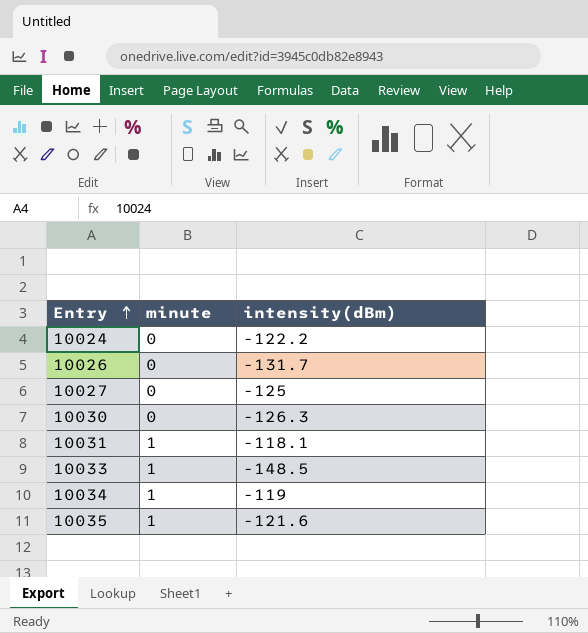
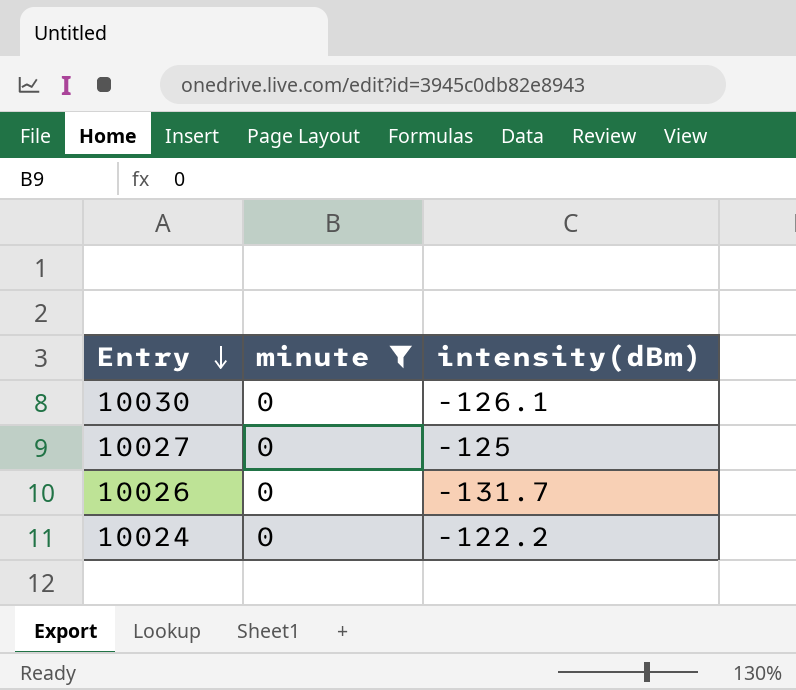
filter: none -> minute = 0
row order: Entry ascending -> Entry descending
10030 | intensity(dBm): -126.3 -> -126.1

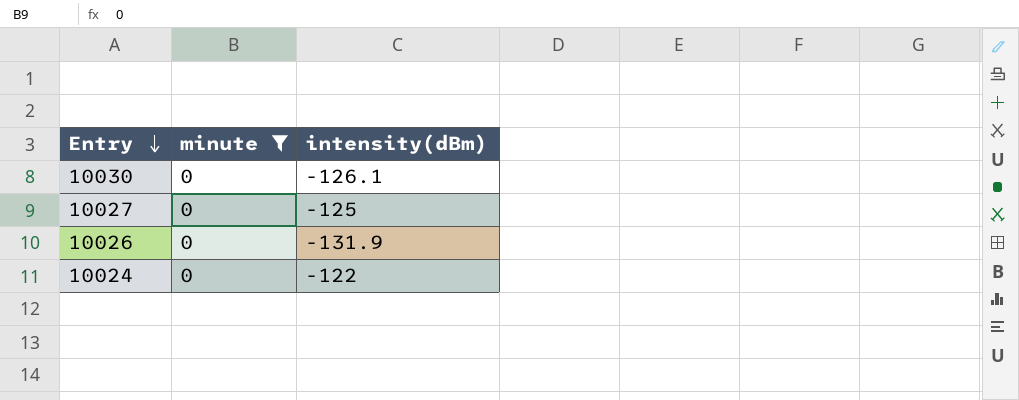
10026 | intensity(dBm): -131.7 -> -131.9
10024 | intensity(dBm): -122.2 -> -122

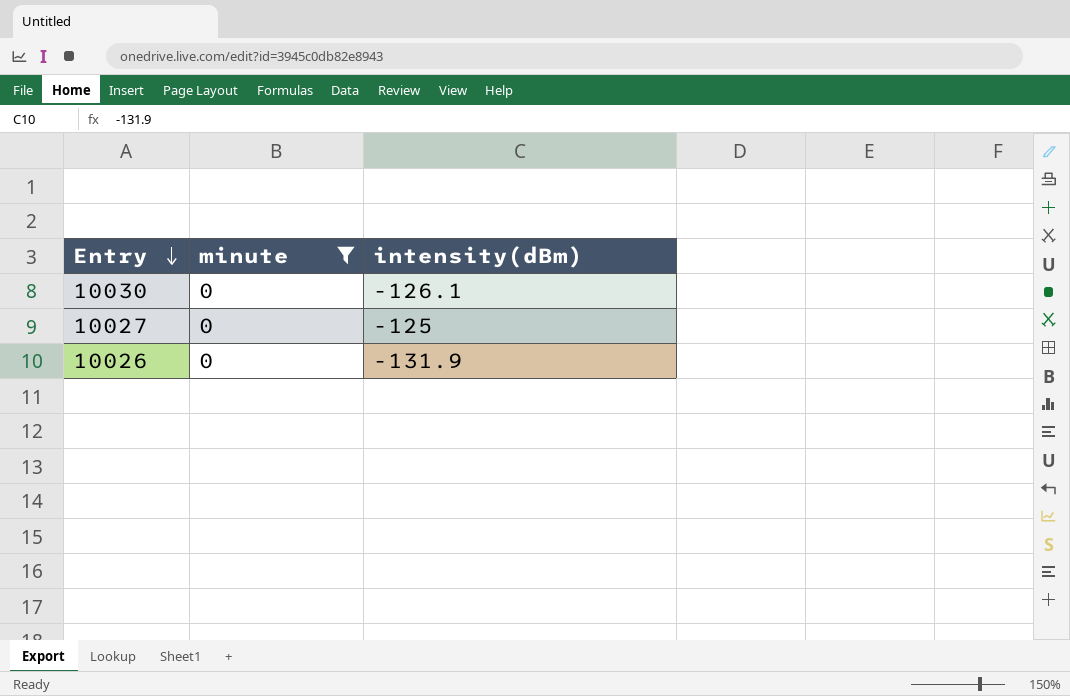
row 10024: 0 | -122 -> none

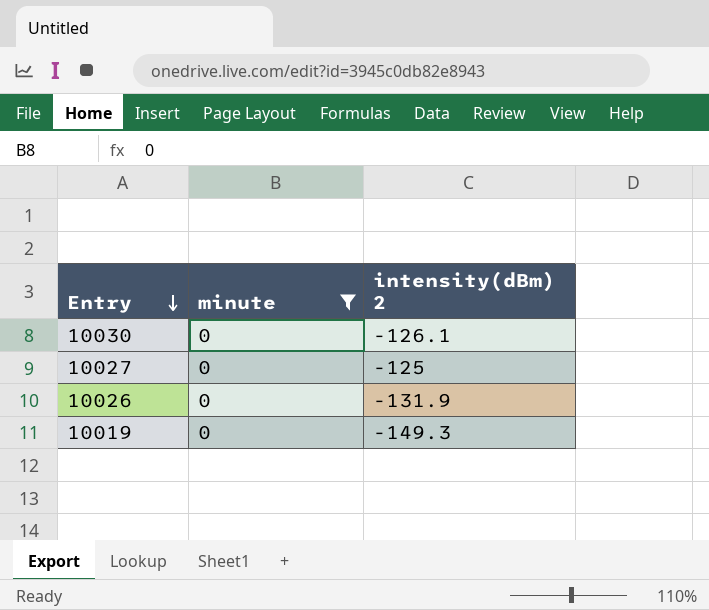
column name: intensity(dBm) -> intensity(dBm) 2
row 10019: none -> 0 | -149.3

